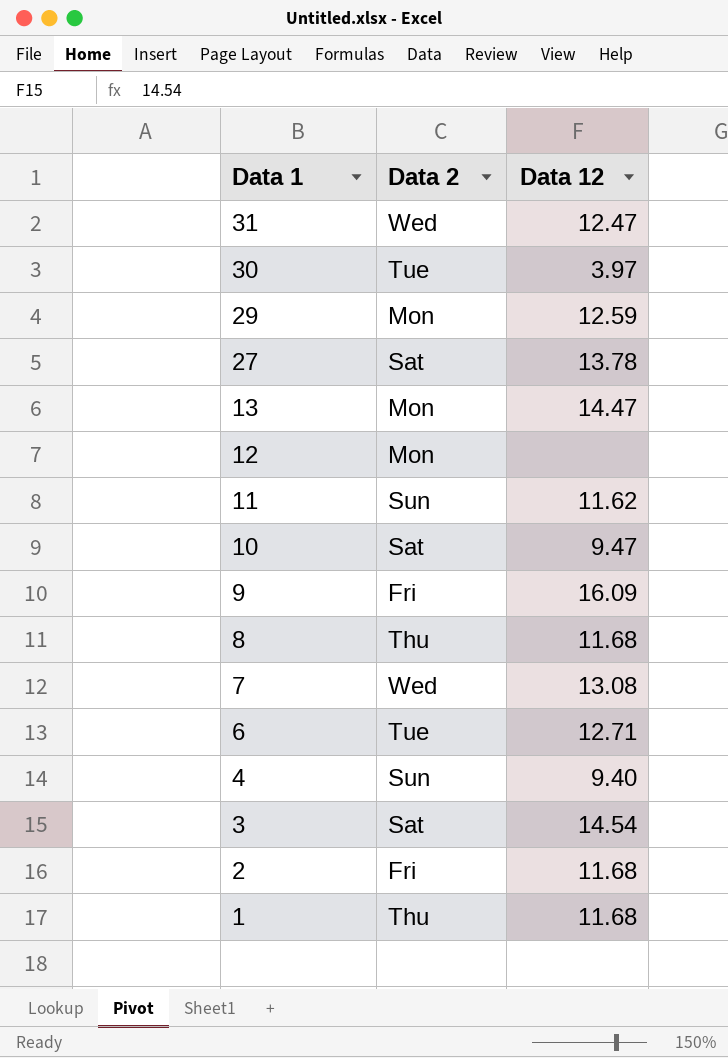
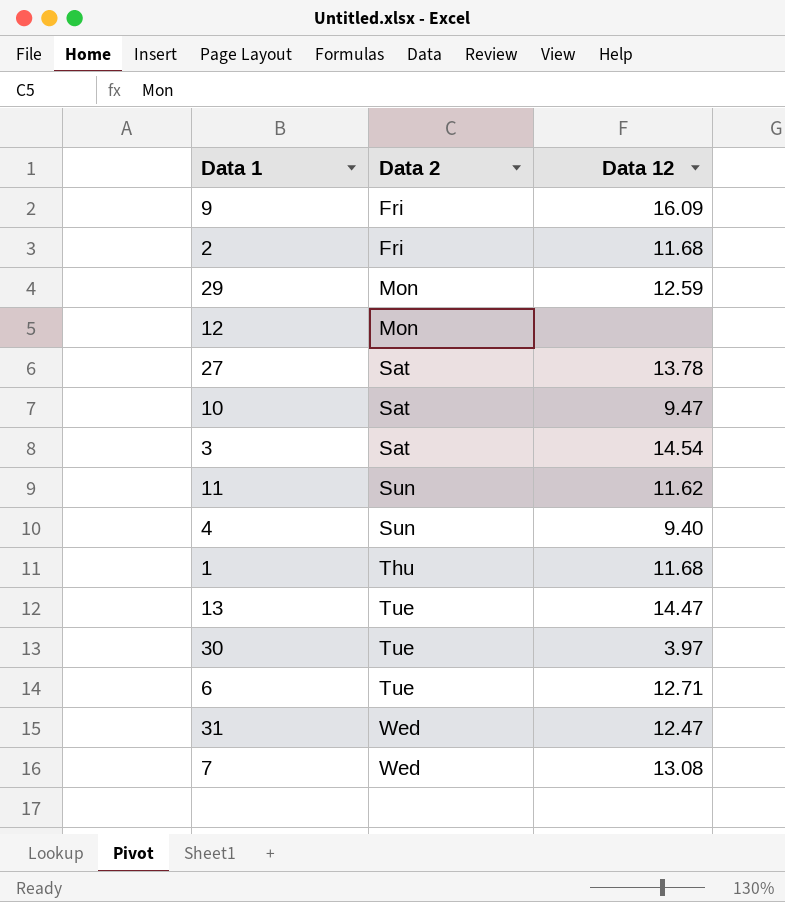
row order: Data 1 descending -> Data 2 ascending
row 8: Thu | 11.68 -> none
13 | Data 2: Mon -> Tue

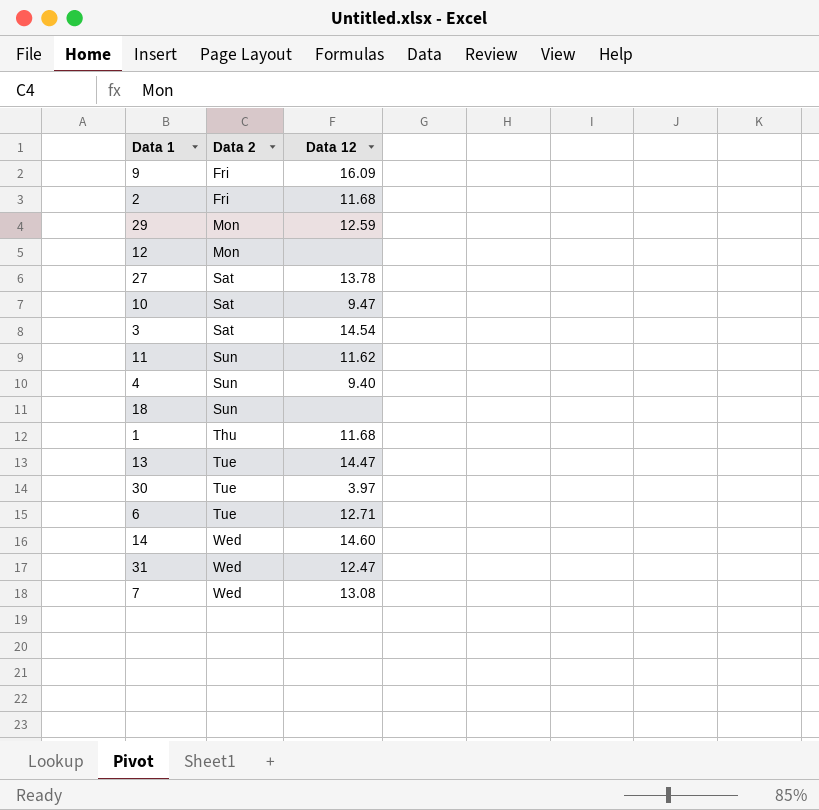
row 18: none -> Sun | none
row 14: none -> Wed | 14.60

